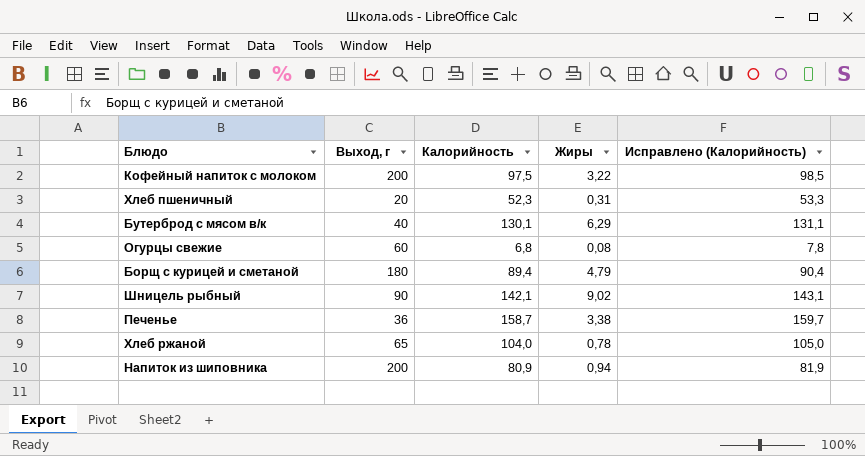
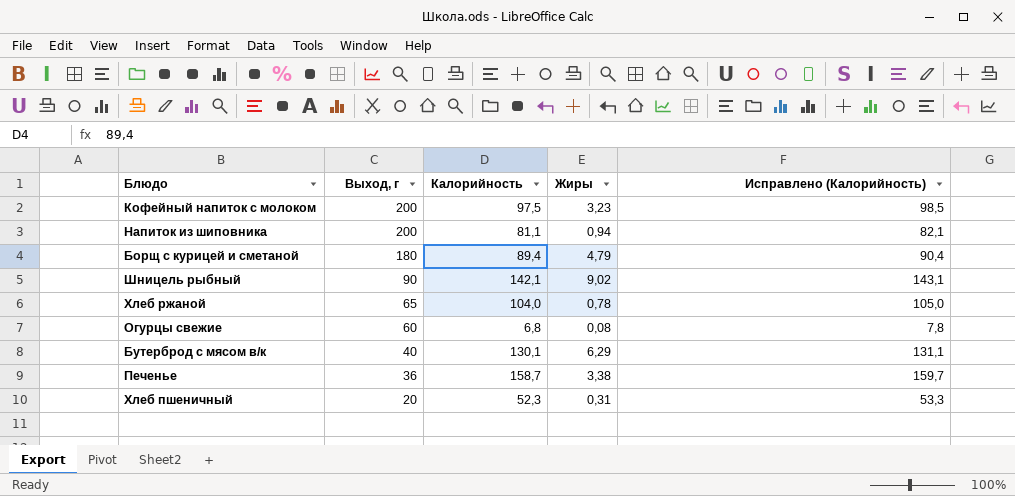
row order: none -> Выход, г descending
Кофейный напиток с молоком | Жиры: 3,22 -> 3,23
Напиток из шиповника | Калорийность: 80,9 -> 81,1
Напиток из шиповника | Исправлено (Калорийность): 81,9 -> 82,1

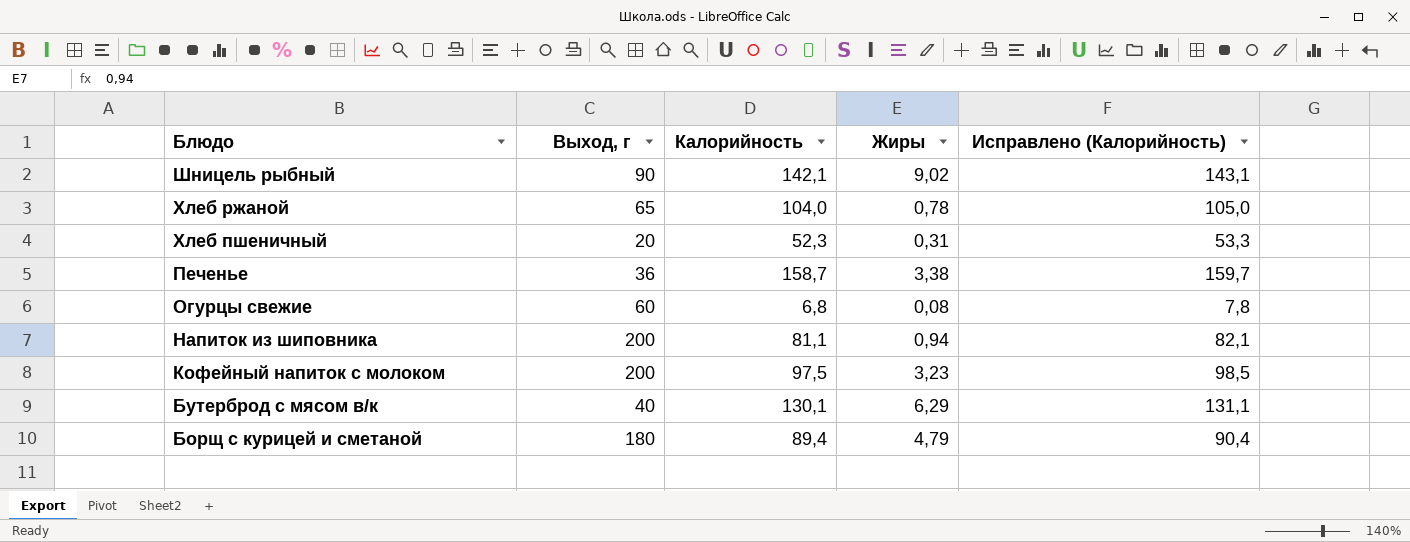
row order: Выход, г descending -> Блюдо descending

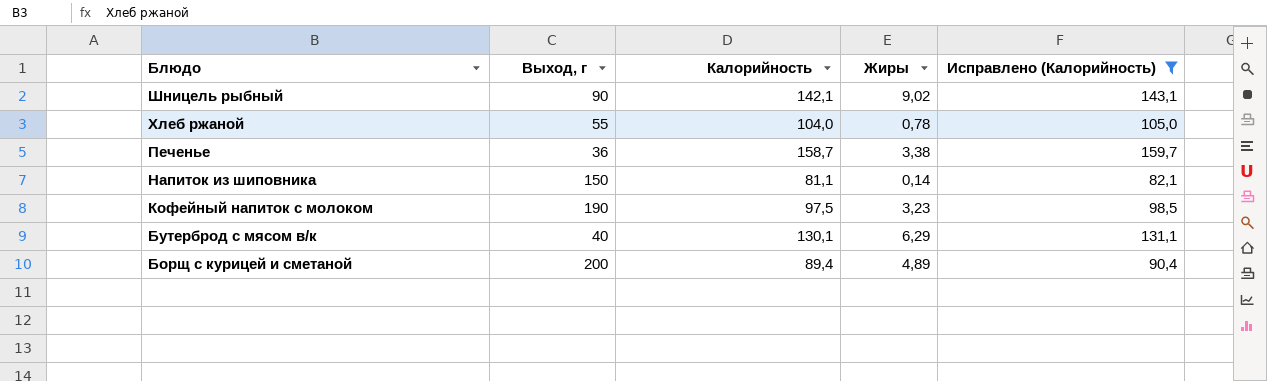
filter: none -> Исправлено (Калорийность) >= 82,1
Хлеб ржаной | Выход, г: 65 -> 55
Напиток из шиповника | Выход, г: 200 -> 150
Напиток из шиповника | Жиры: 0,94 -> 0,14
Кофейный напиток с молоком | Выход, г: 200 -> 190
Борщ с курицей и сметаной | Выход, г: 180 -> 200
Борщ с курицей и сметаной | Жиры: 4,79 -> 4,89

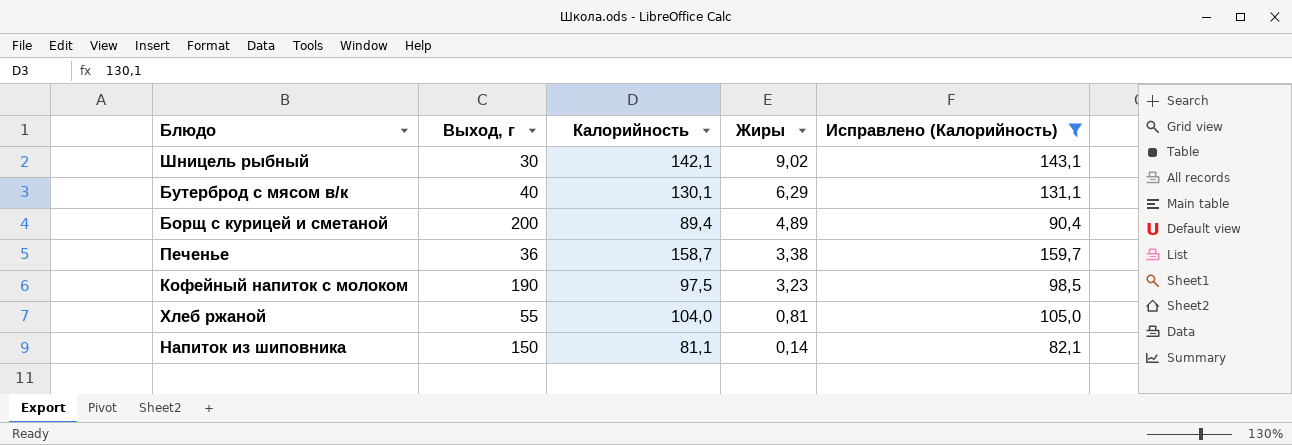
row order: Блюдо descending -> Жиры descending
Шницель рыбный | Выход, г: 90 -> 30
Хлеб ржаной | Жиры: 0,78 -> 0,81

